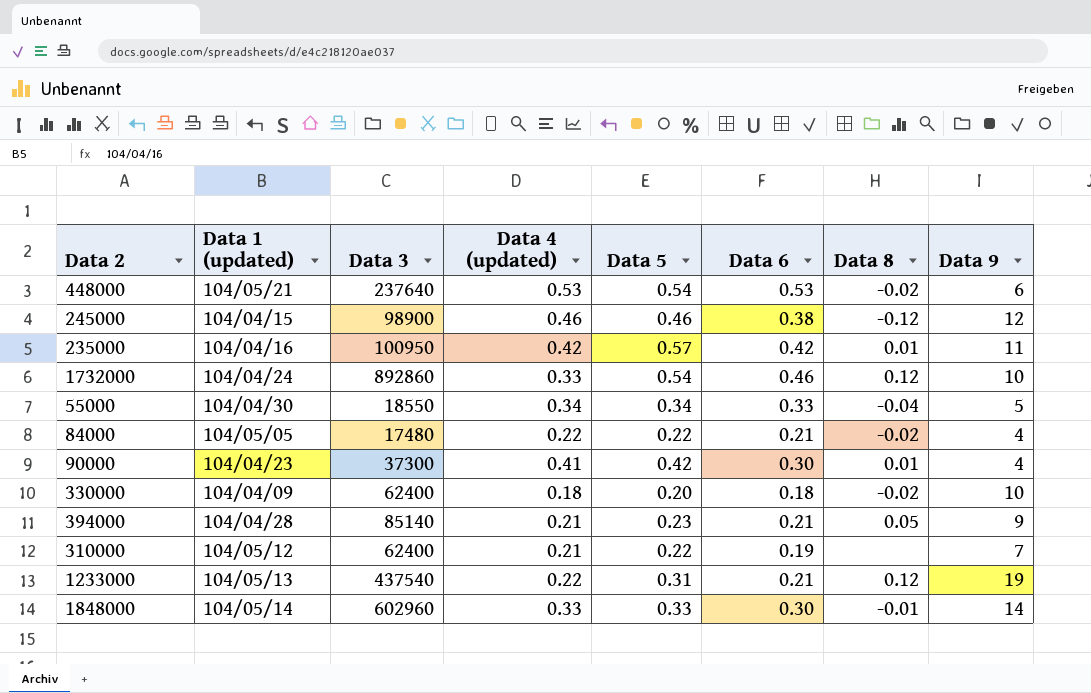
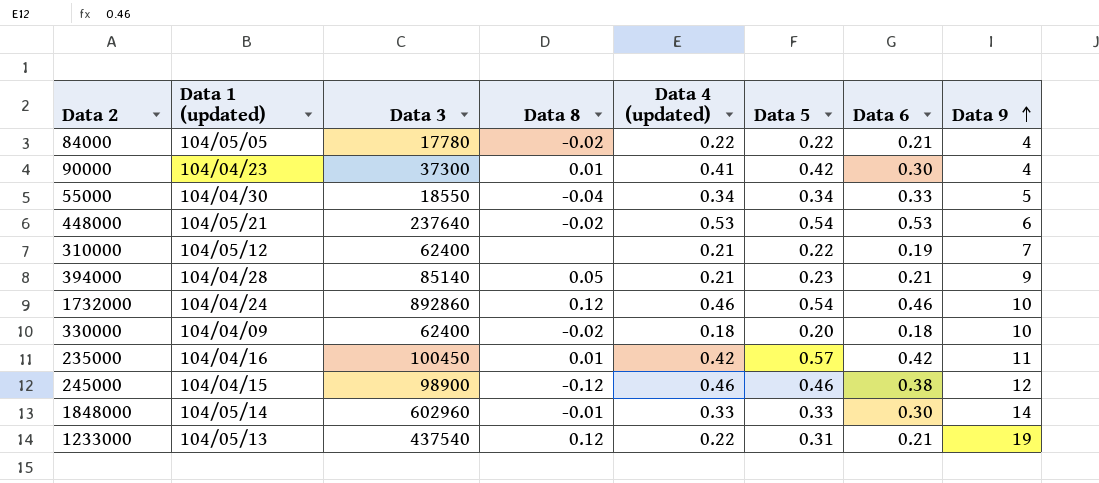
row order: none -> Data 9 ascending
column Data 8 | position: 7 -> 4
84000 | Data 3: 17480 -> 17780
1732000 | Data 4 (updated): 0.33 -> 0.46
235000 | Data 3: 100950 -> 100450

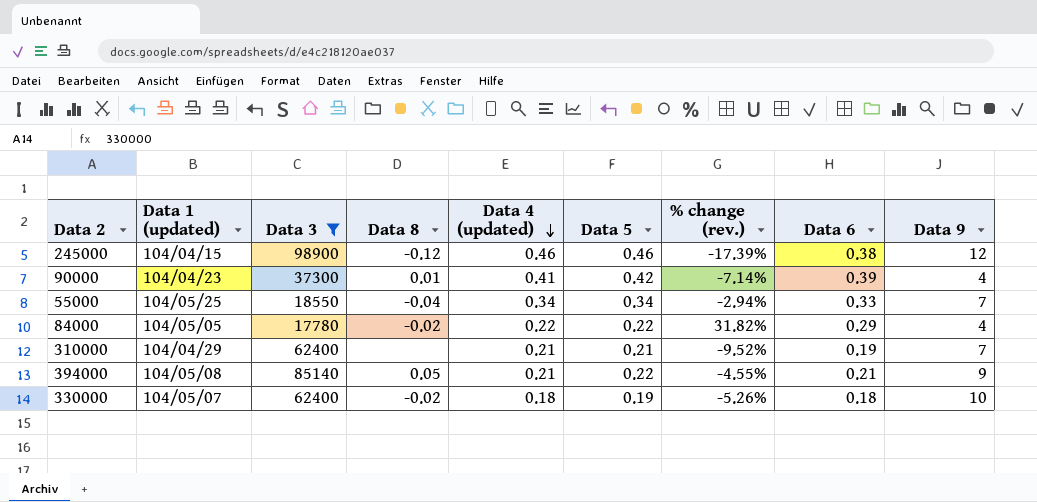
filter: none -> Data 3 <= 98900
row order: Data 9 ascending -> Data 4 (updated) descending
column % change (rev.) | formula: none -> ([Data 6] - [Data 5]) / [Data 5]
90000 | Data 6: 0.30 -> 0.39
55000 | Data 1 (updated): 104/04/30 -> 104/05/25
55000 | Data 9: 5 -> 7
84000 | Data 6: 0.21 -> 0.29
310000 | Data 1 (updated): 104/05/12 -> 104/04/29
310000 | Data 5: 0.22 -> 0.21
394000 | Data 1 (updated): 104/04/28 -> 104/05/08
394000 | Data 5: 0.23 -> 0.22
330000 | Data 1 (updated): 104/04/09 -> 104/05/07
330000 | Data 5: 0.20 -> 0.19

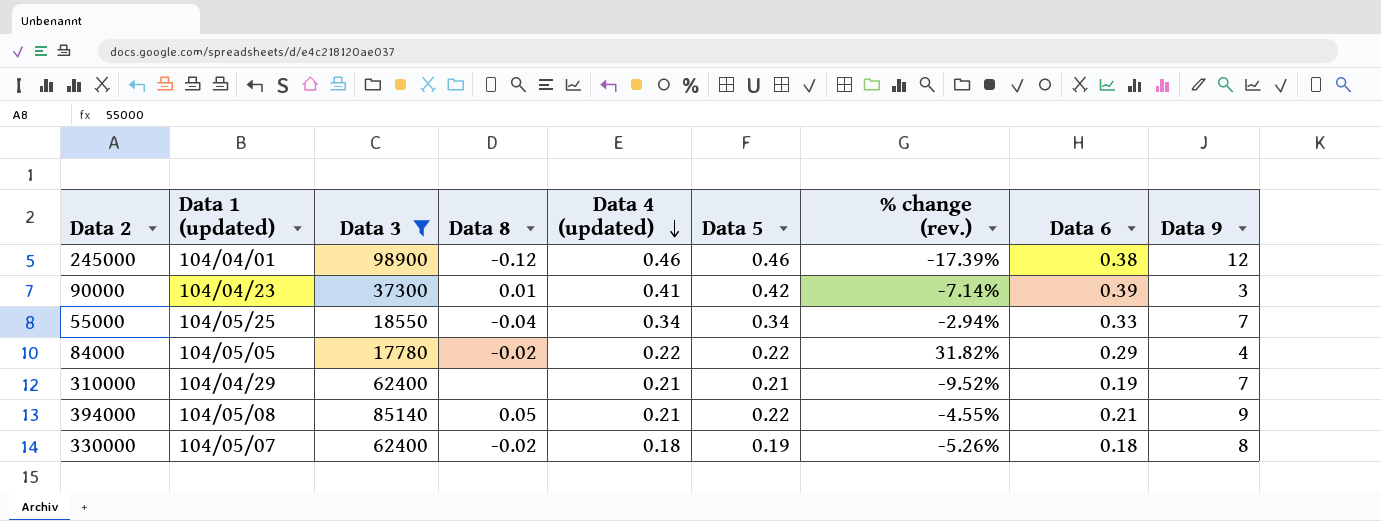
245000 | Data 1 (updated): 104/04/15 -> 104/04/01
90000 | Data 9: 4 -> 3
330000 | Data 9: 10 -> 8

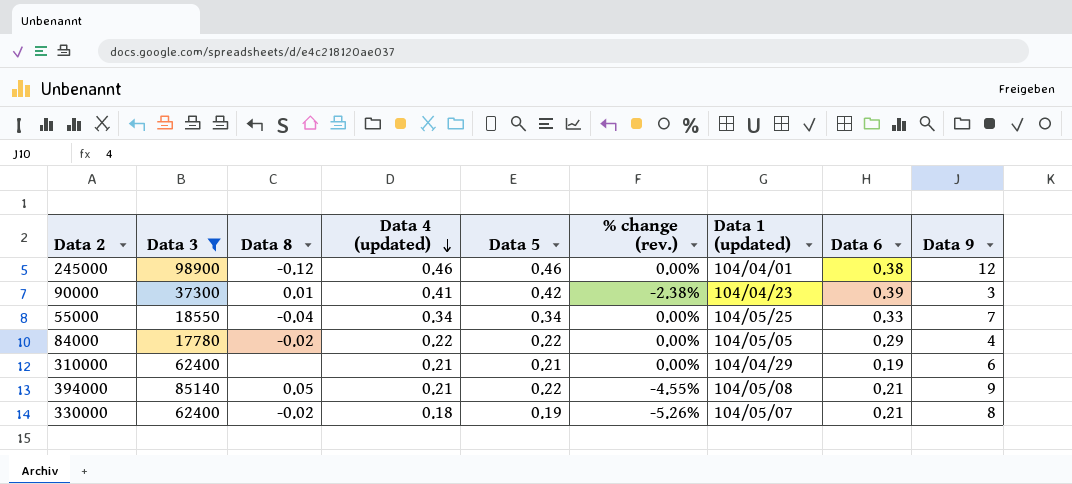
column % change (rev.) | formula: ([Data 6] - [Data 5]) / [Data 5] -> ([Data 4 (updated)] - [Data 5]) / [Data 5]
column Data 1 (updated) | position: 2 -> 7
310000 | Data 9: 7 -> 6
330000 | Data 6: 0.18 -> 0.21

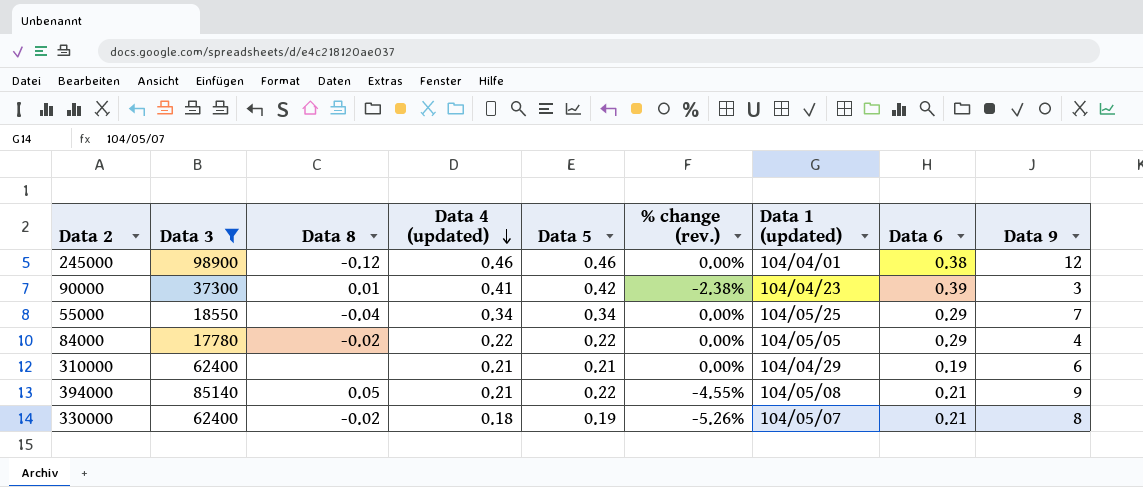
55000 | Data 6: 0.33 -> 0.29

